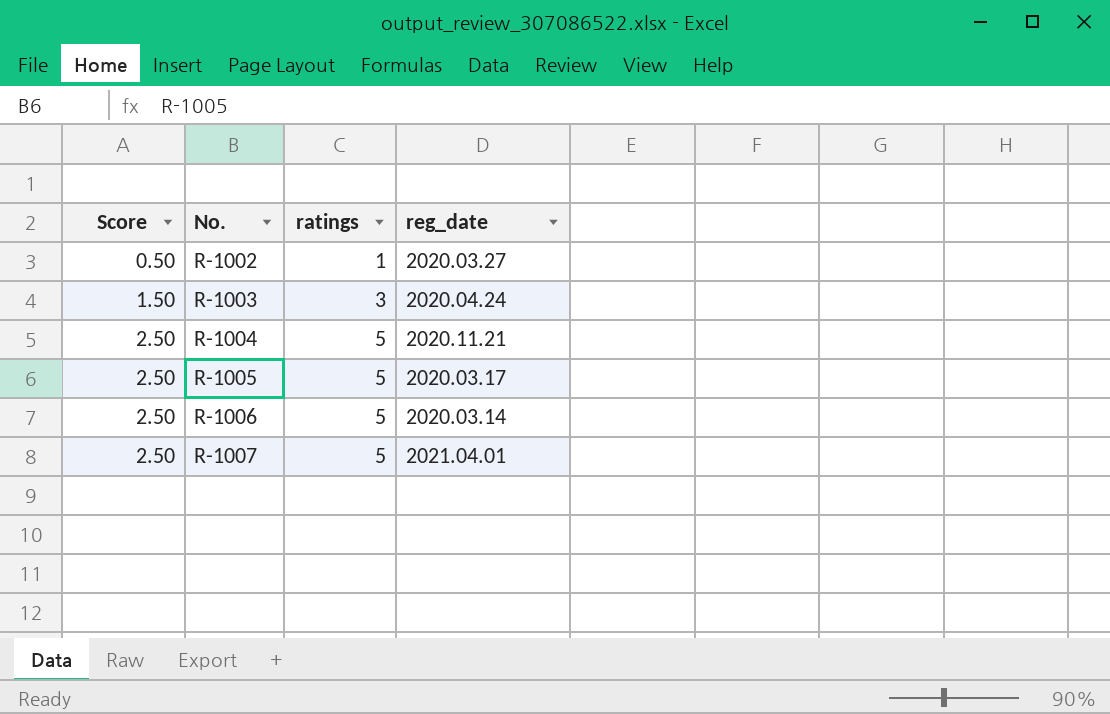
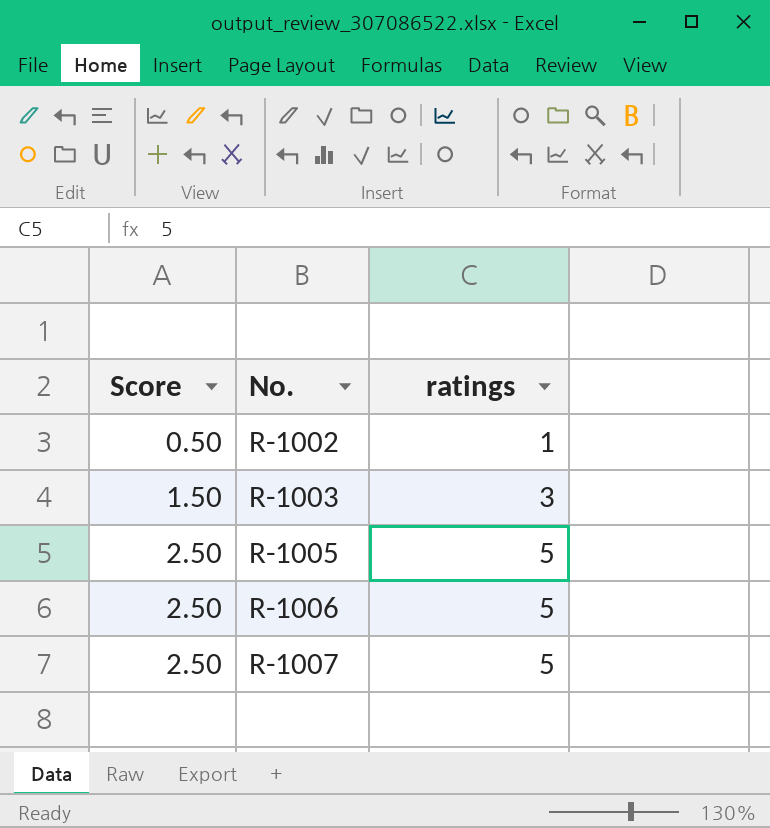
column reg_date | position: 4 -> none
row R-1004: 2.50 | 5 | 2020.11.21 -> none

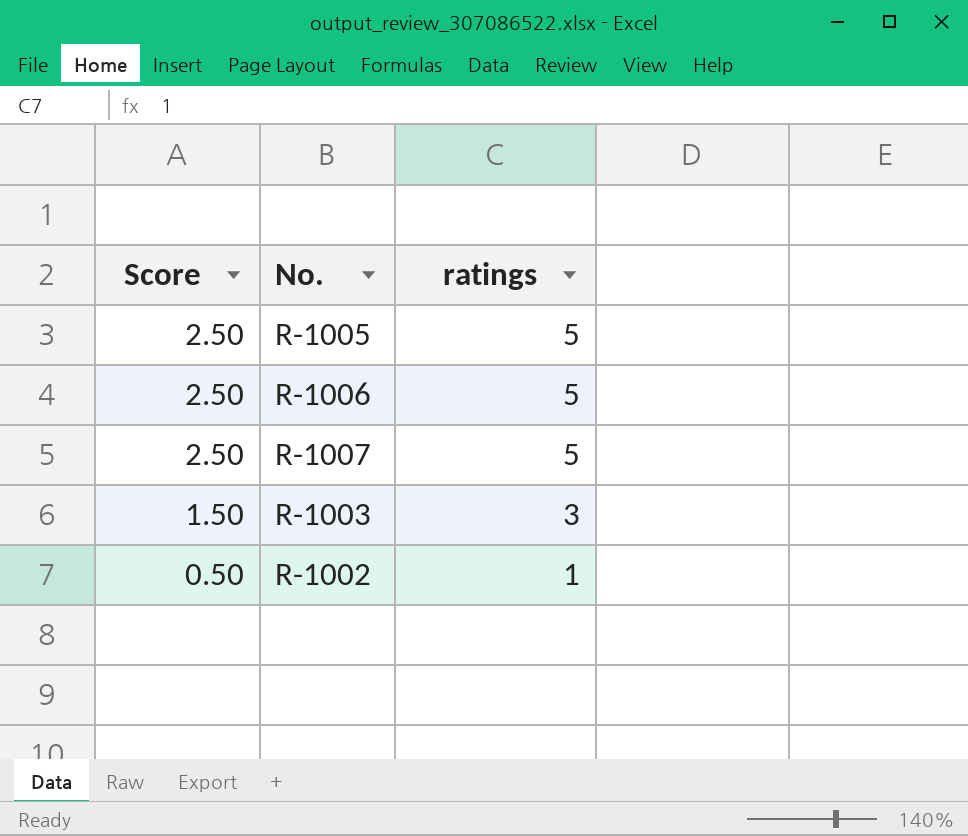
row order: Score ascending -> Score descending

